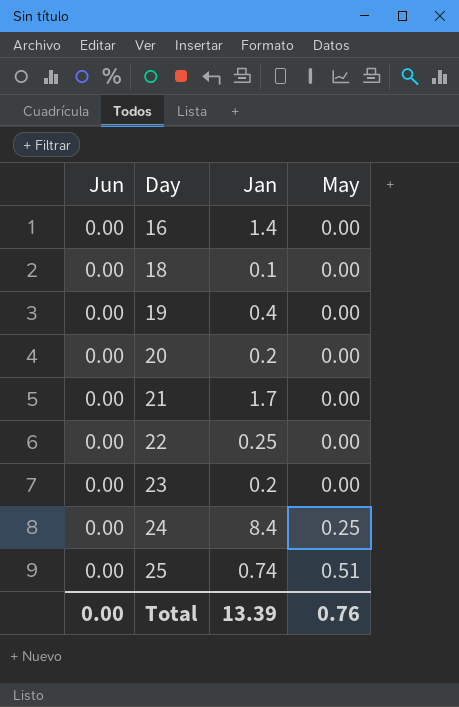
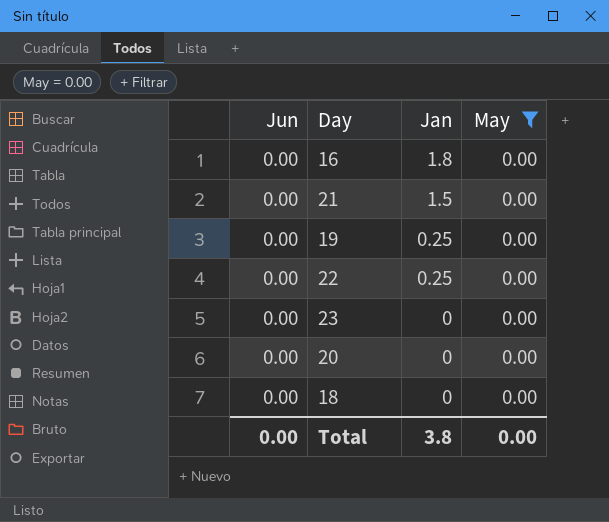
filter: none -> May = 0.00
row order: Day ascending -> Jan descending
16 | Jan: 1.4 -> 1.8
21 | Jan: 1.7 -> 1.5
19 | Jan: 0.4 -> 0.25
23 | Jan: 0.2 -> 0
20 | Jan: 0.2 -> 0
18 | Jan: 0.1 -> 0
Total | Jan: 13.39 -> 3.8
Total | May: 0.76 -> 0.00

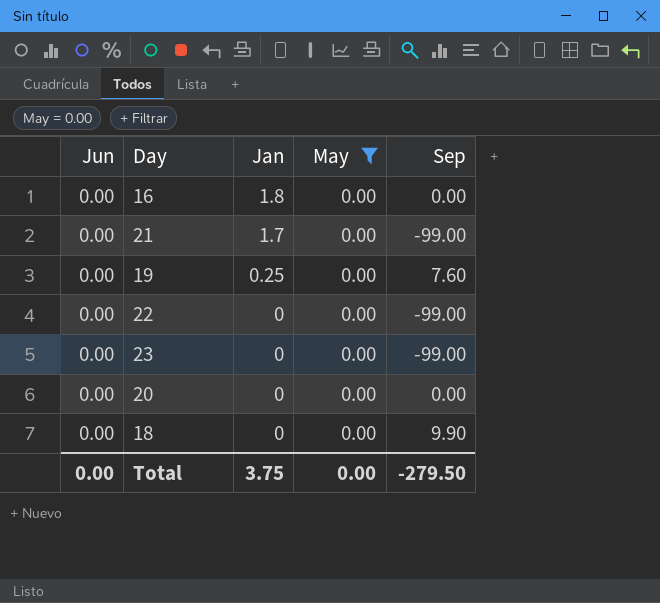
column Sep | position: none -> 5
21 | Jan: 1.5 -> 1.7
22 | Jan: 0.25 -> 0
Total | Jan: 3.8 -> 3.75

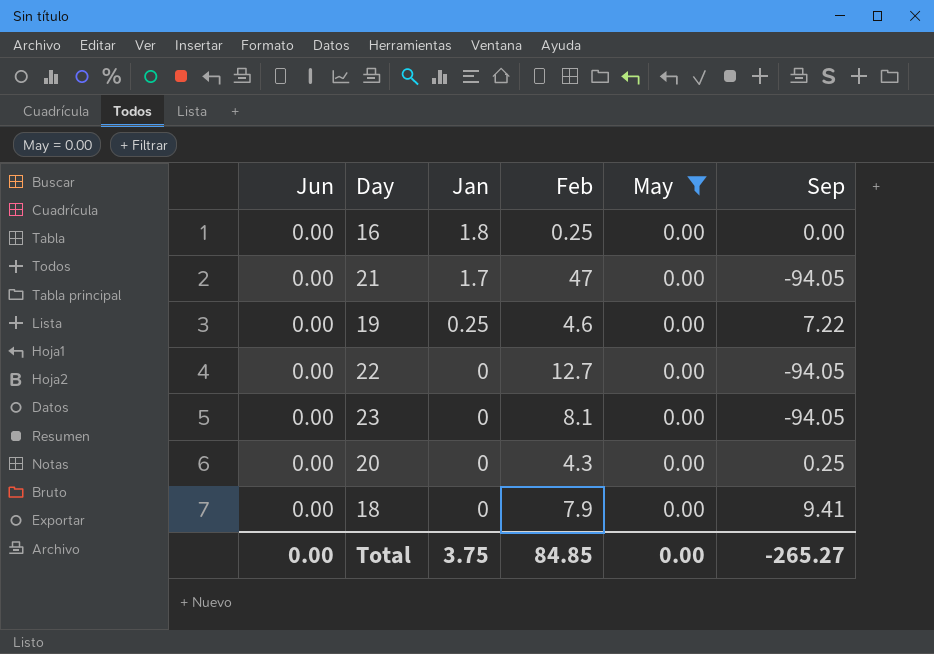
column Feb | position: none -> 4
21 | Sep: -99.00 -> -94.05
19 | Sep: 7.60 -> 7.22
22 | Sep: -99.00 -> -94.05
23 | Sep: -99.00 -> -94.05
20 | Sep: 0.00 -> 0.25
18 | Sep: 9.90 -> 9.41
Total | Sep: -279.50 -> -265.27

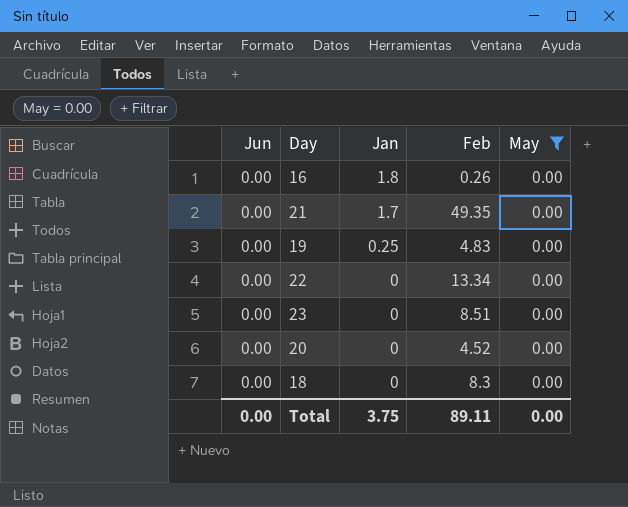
column Sep | position: 6 -> none
16 | Feb: 0.25 -> 0.26
21 | Feb: 47 -> 49.35
19 | Feb: 4.6 -> 4.83
22 | Feb: 12.7 -> 13.34
23 | Feb: 8.1 -> 8.51
20 | Feb: 4.3 -> 4.52
18 | Feb: 7.9 -> 8.3
Total | Feb: 84.85 -> 89.11

